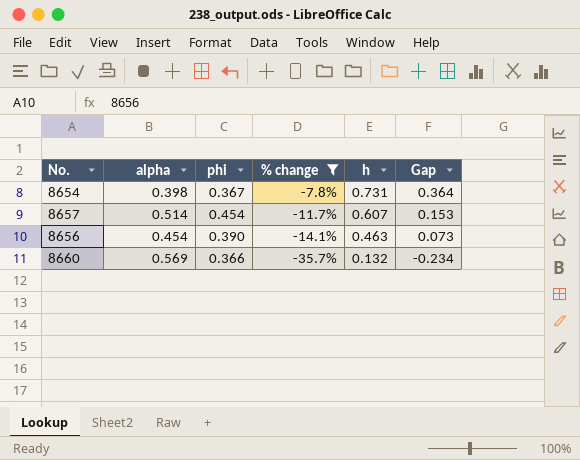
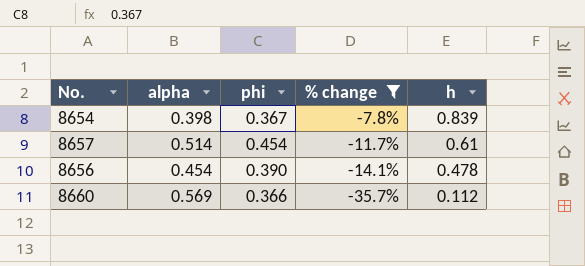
column Gap | formula: [h] - [phi] -> none
8654 | h: 0.731 -> 0.839
8657 | h: 0.607 -> 0.61
8656 | h: 0.463 -> 0.478
8660 | h: 0.132 -> 0.112

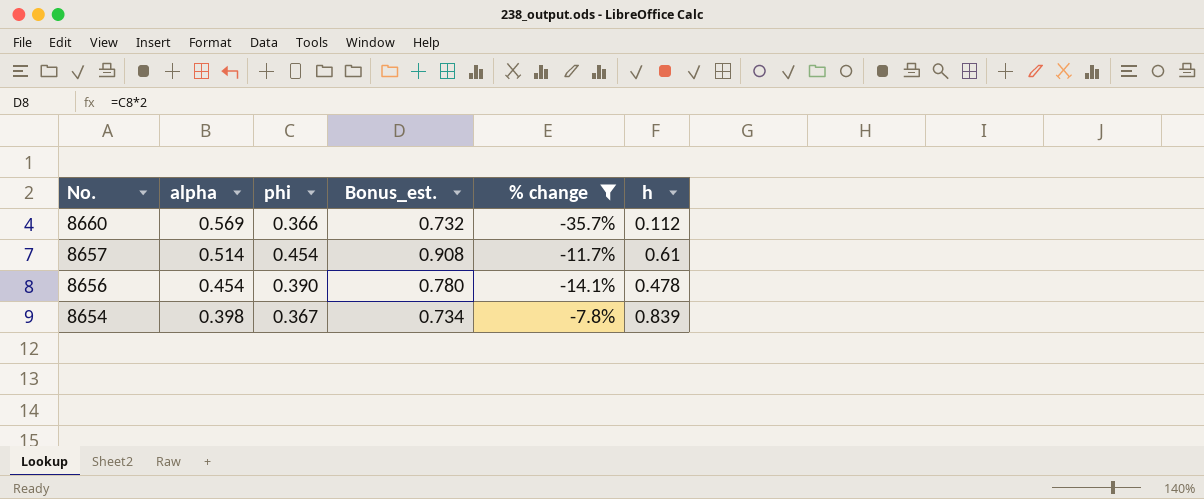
row order: % change descending -> No. descending
column Bonus_est. | formula: none -> [phi] * 2

